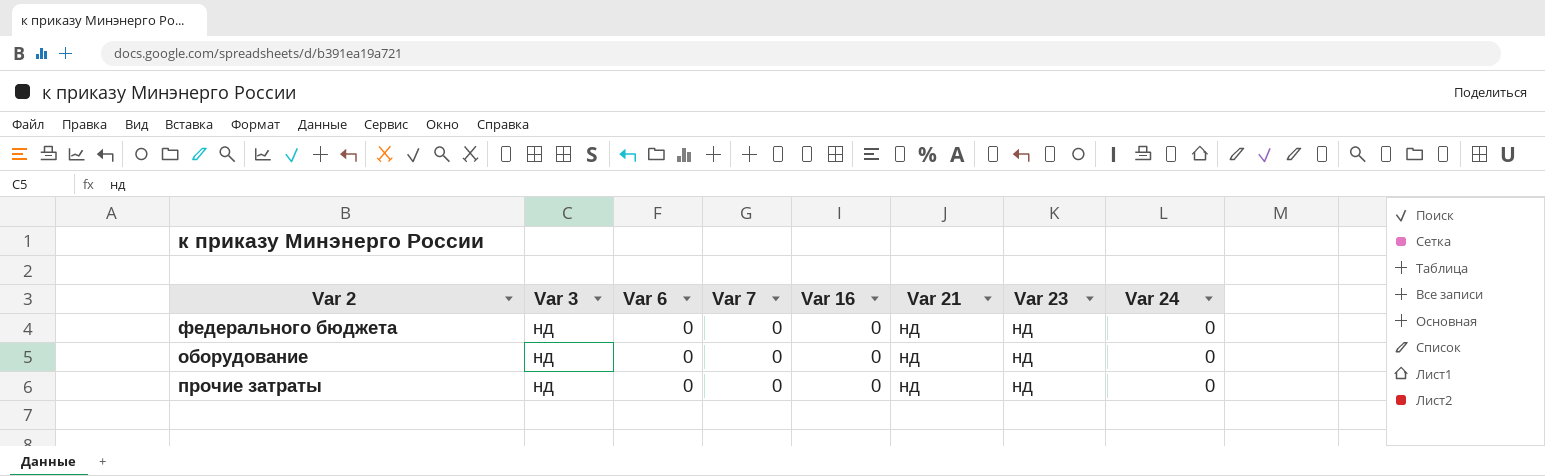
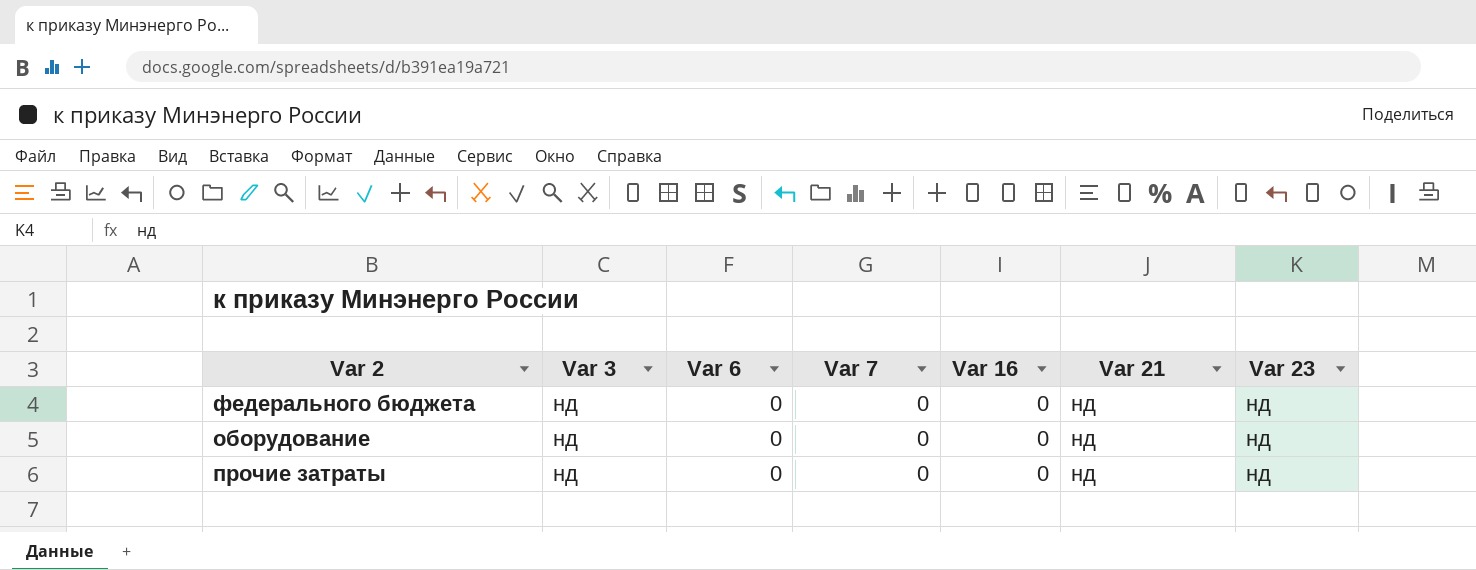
column Var 24 | position: 8 -> none

